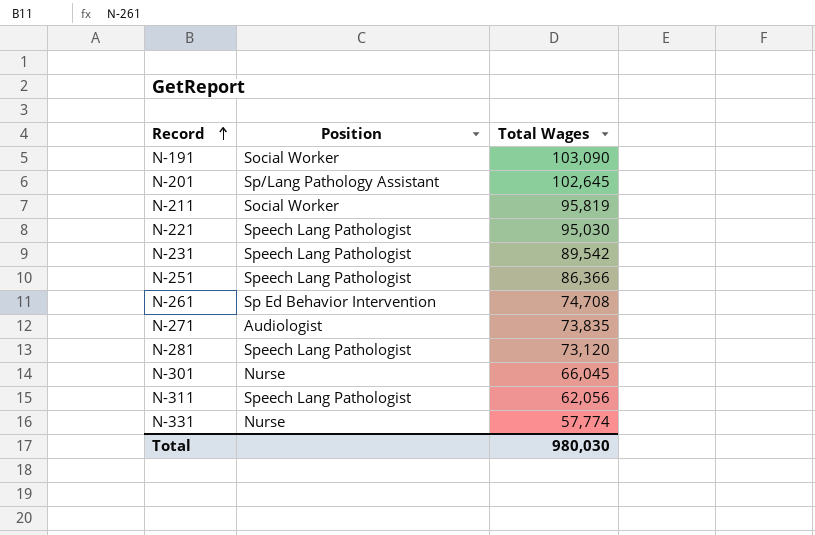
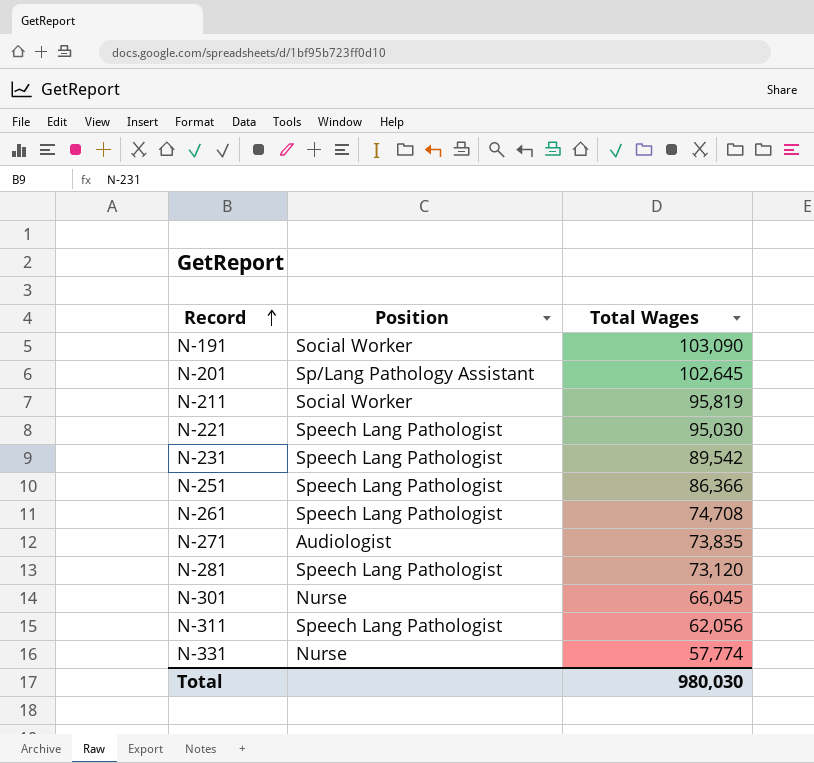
N-261 | Position: Sp Ed Behavior Intervention -> Speech Lang Pathologist

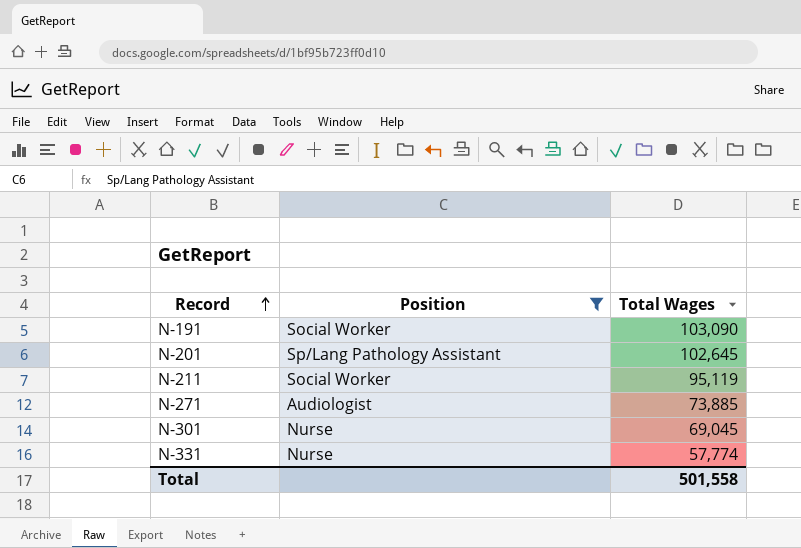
filter: none -> Position != Speech Lang Pathologist
N-211 | Total Wages: 95,819 -> 95,119
N-271 | Total Wages: 73,835 -> 73,885
N-301 | Total Wages: 66,045 -> 69,045
Total | Total Wages: 980,030 -> 501,558

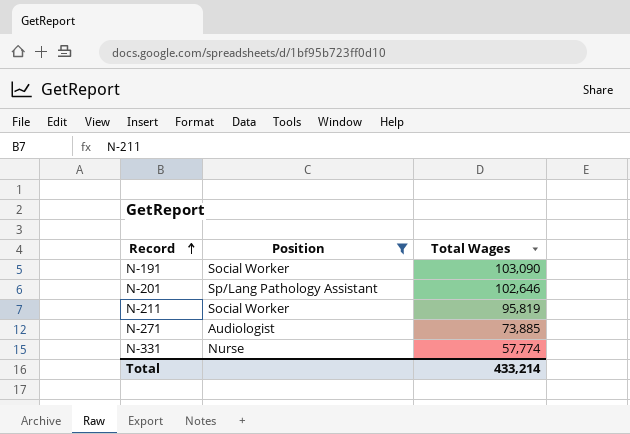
row N-301: Nurse | 69,045 -> none
N-201 | Total Wages: 102,645 -> 102,646
N-211 | Total Wages: 95,119 -> 95,819
Total | Total Wages: 501,558 -> 433,214

